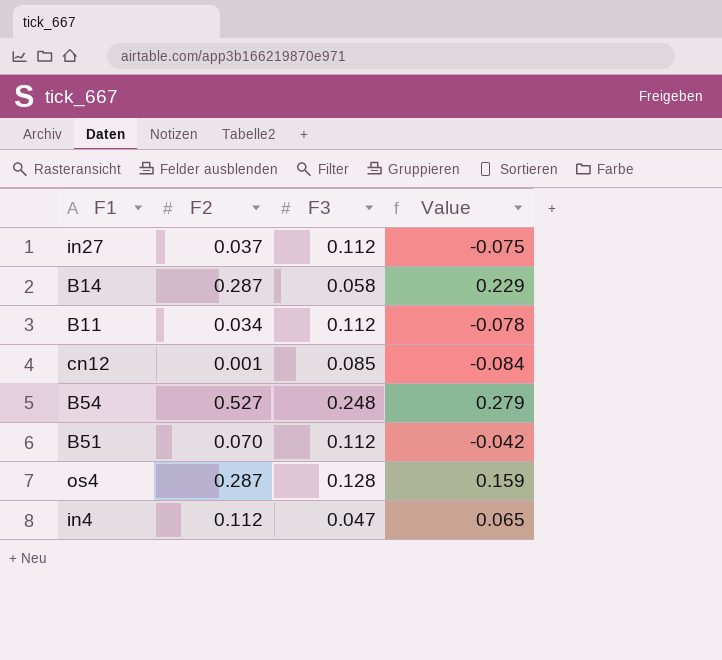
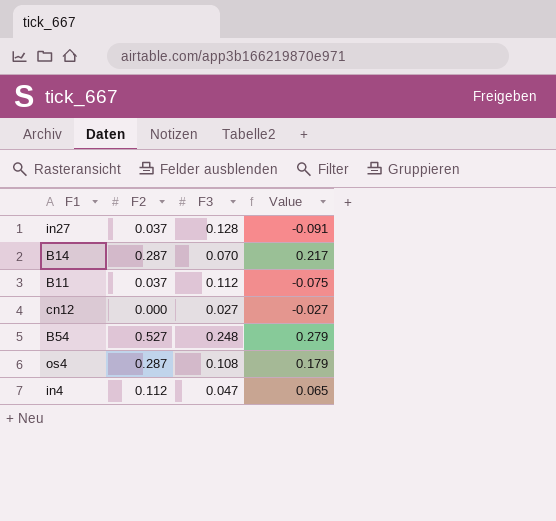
row B51: 0.070 | 0.112 | -0.042 -> none
in27 | F3: 0.112 -> 0.128
in27 | Value: -0.075 -> -0.091
B14 | F3: 0.058 -> 0.070
B14 | Value: 0.229 -> 0.217
B11 | F2: 0.034 -> 0.037
B11 | Value: -0.078 -> -0.075
cn12 | F2: 0.001 -> 0.000
cn12 | F3: 0.085 -> 0.027
cn12 | Value: -0.084 -> -0.027
os4 | F3: 0.128 -> 0.108
os4 | Value: 0.159 -> 0.179

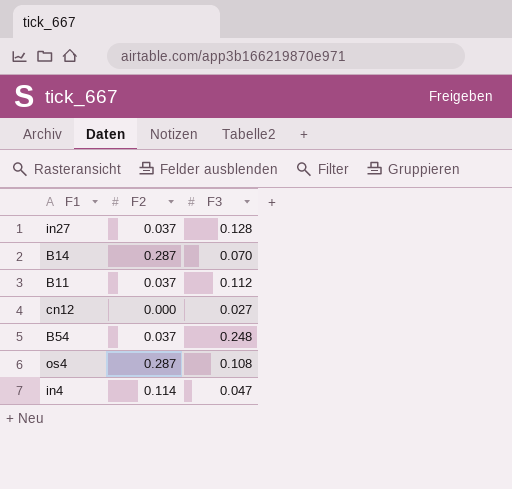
column Value | formula: [F2] - [F3] -> none
B54 | F2: 0.527 -> 0.037
in4 | F2: 0.112 -> 0.114

